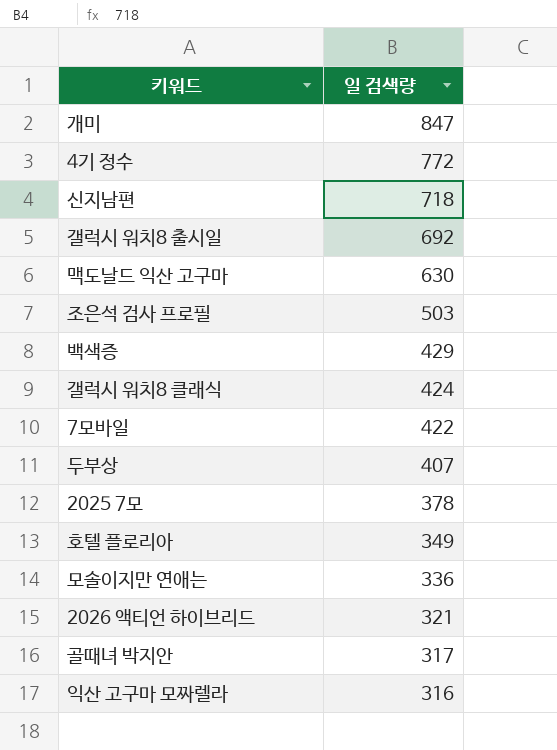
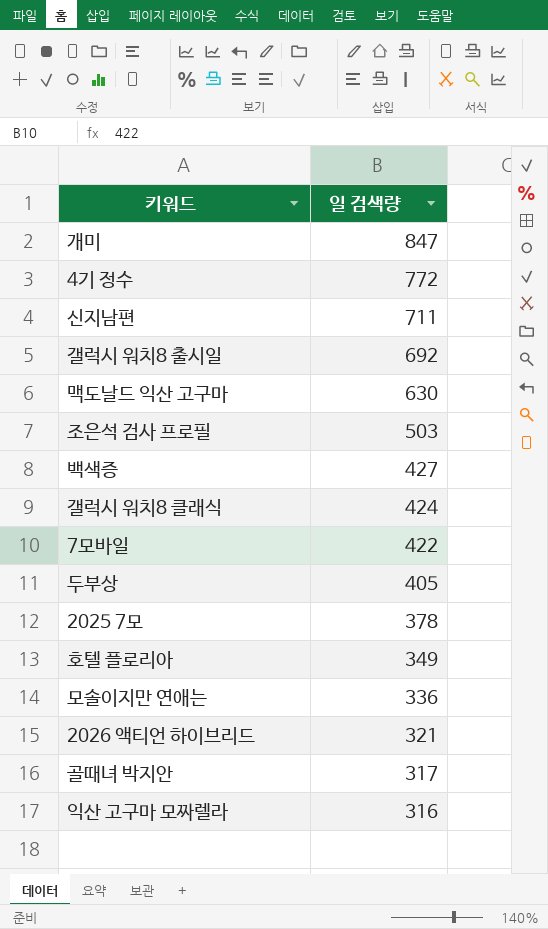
신지남편 | 일 검색량: 718 -> 711
백색증 | 일 검색량: 429 -> 427
두부상 | 일 검색량: 407 -> 405

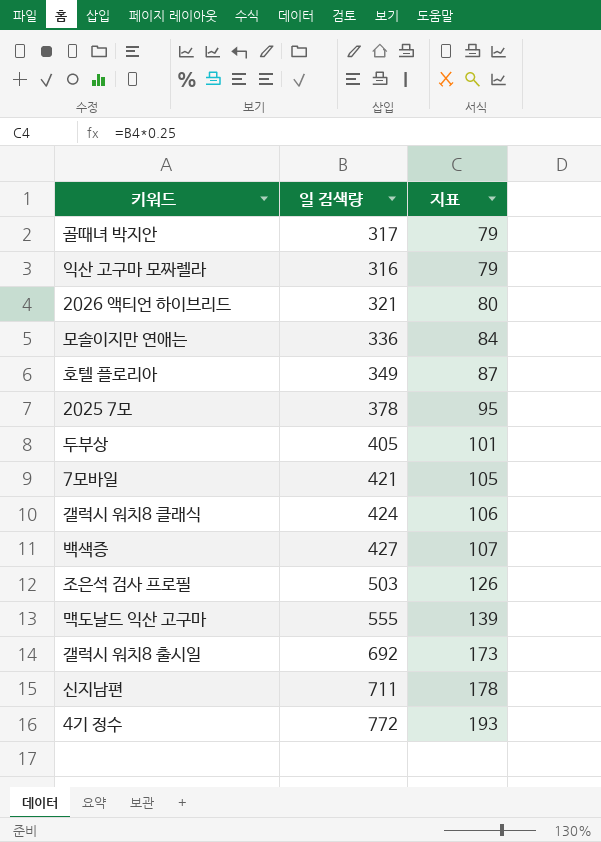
row order: 일 검색량 descending -> 지표 ascending
column 지표 | formula: none -> [일 검색량] * 0.25
row 개미: 847 -> none
7모바일 | 일 검색량: 422 -> 421
맥도날드 익산 고구마 | 일 검색량: 630 -> 555

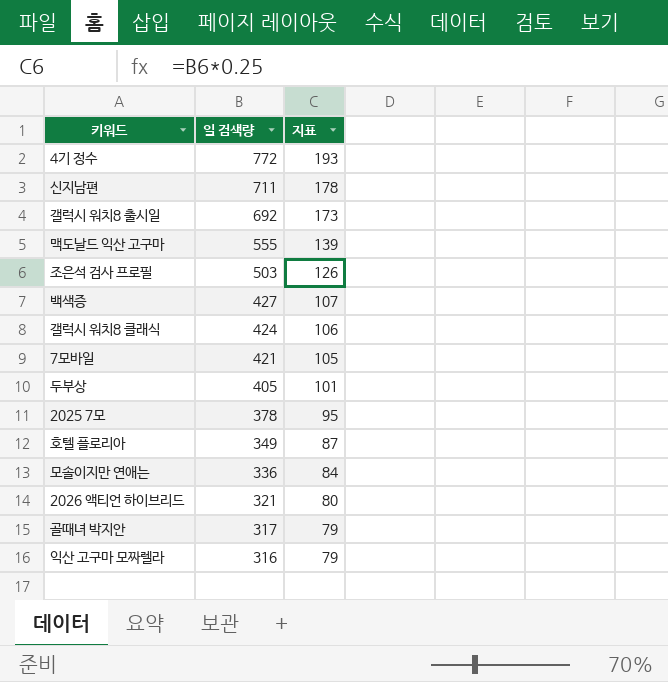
row order: 지표 ascending -> 일 검색량 descending

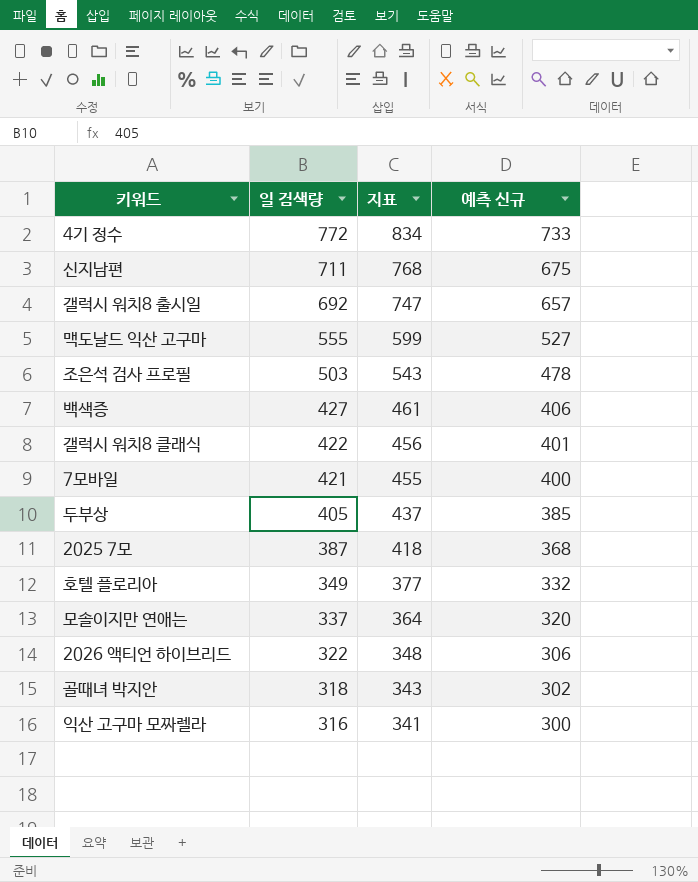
column 지표 | formula: [일 검색량] * 0.25 -> [일 검색량] * 1.08
column 예측 신규 | formula: none -> [일 검색량] * 0.95
갤럭시 워치8 클래식 | 일 검색량: 424 -> 422
2025 7모 | 일 검색량: 378 -> 387
모솔이지만 연애는 | 일 검색량: 336 -> 337
2026 액티언 하이브리드 | 일 검색량: 321 -> 322
골때녀 박지안 | 일 검색량: 317 -> 318

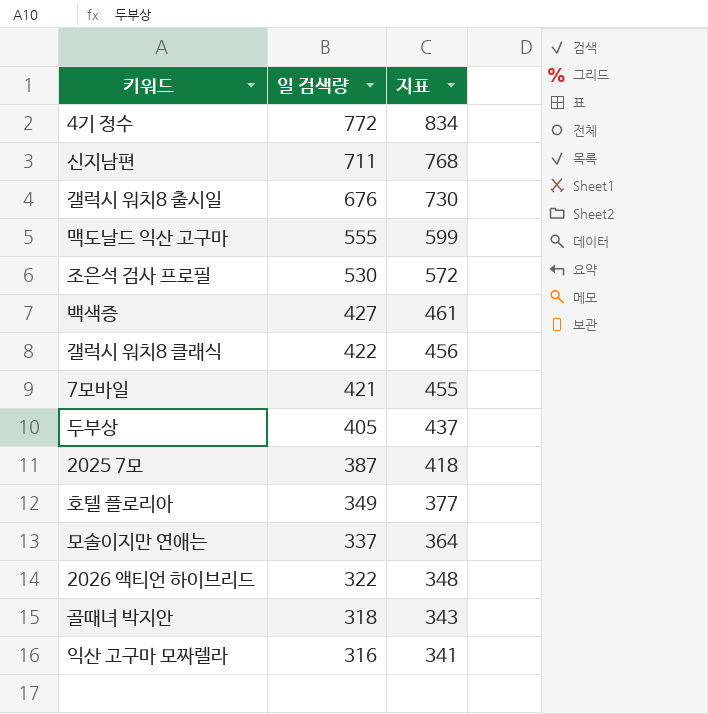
column 예측 신규 | formula: [일 검색량] * 0.95 -> none
갤럭시 워치8 출시일 | 일 검색량: 692 -> 676
갤럭시 워치8 출시일 | 지표: 747 -> 730
조은석 검사 프로필 | 일 검색량: 503 -> 530
조은석 검사 프로필 | 지표: 543 -> 572

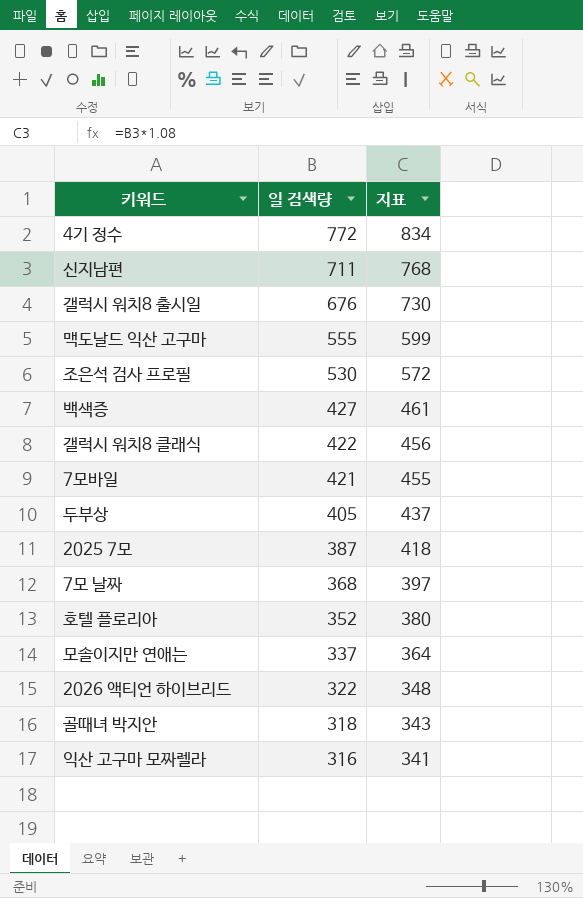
row 7모 날짜: none -> 368 | 397
호텔 플로리아 | 일 검색량: 349 -> 352
호텔 플로리아 | 지표: 377 -> 380

